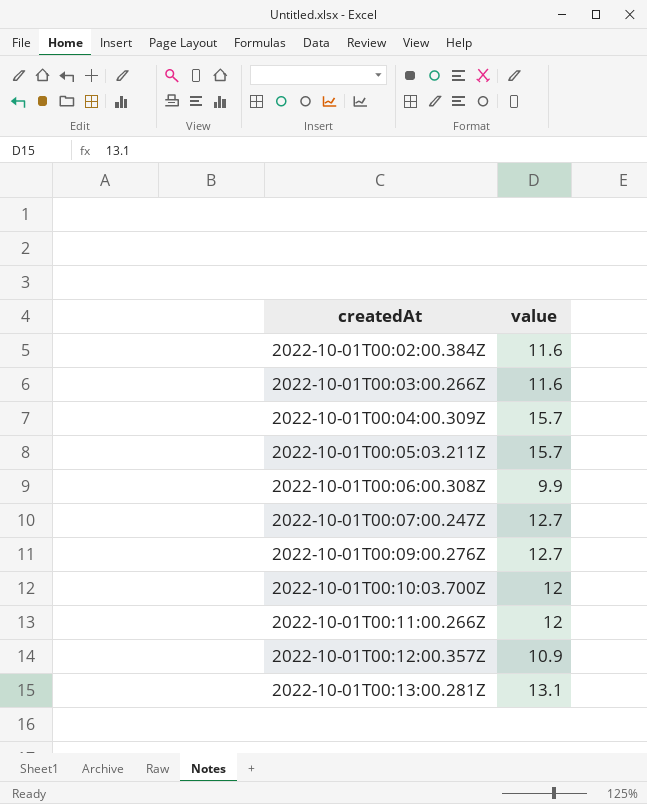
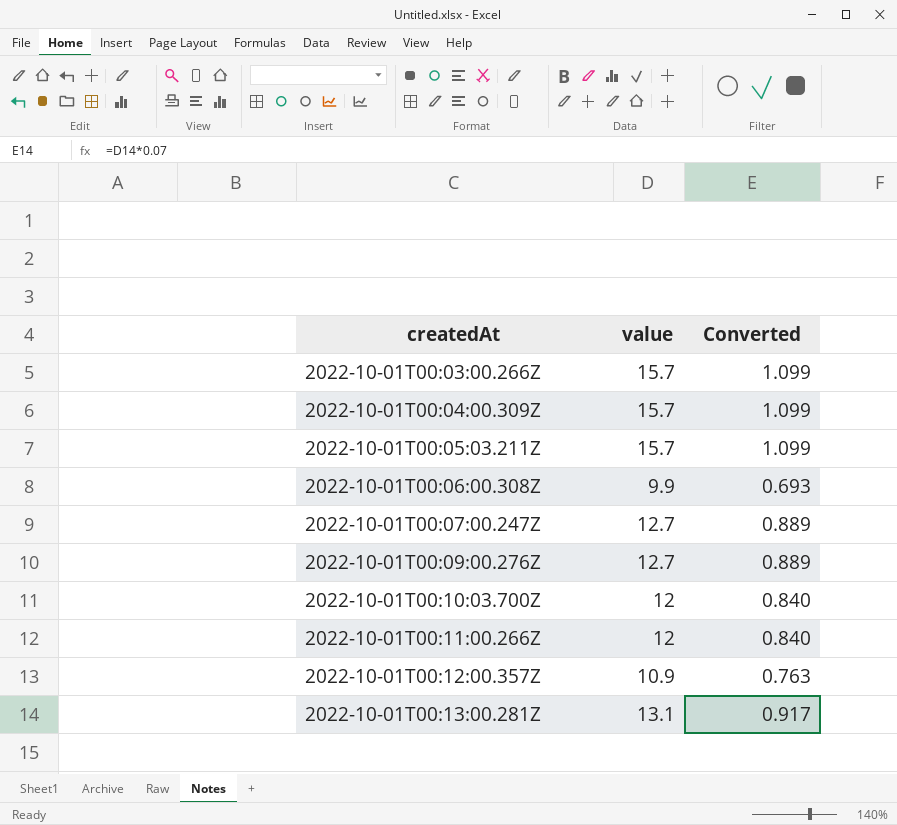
column Converted | formula: none -> [value] * 0.07
row 2022-10-01T00:02:00.384Z: 11.6 -> none
2022-10-01T00:03:00.266Z | value: 11.6 -> 15.7

